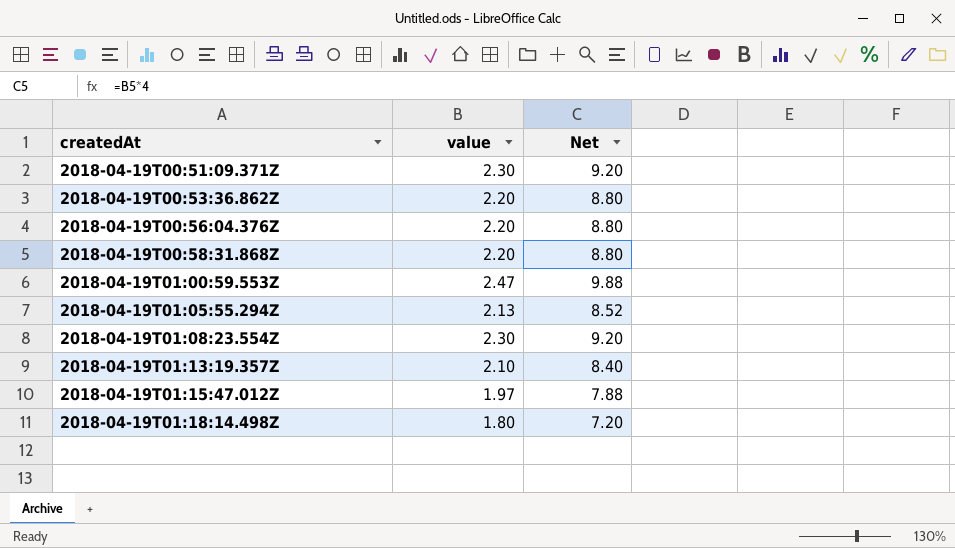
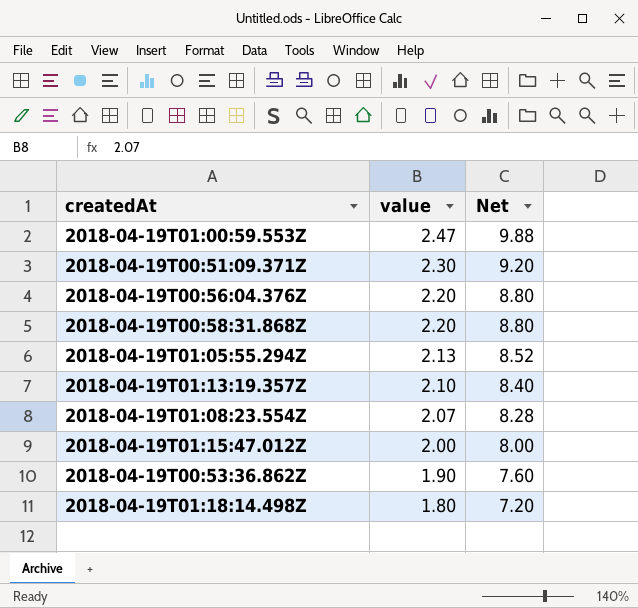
row order: createdAt ascending -> value descending
2018-04-19T01:08:23.554Z | value: 2.30 -> 2.07
2018-04-19T01:08:23.554Z | Net: 9.20 -> 8.28
2018-04-19T01:15:47.012Z | value: 1.97 -> 2.00
2018-04-19T01:15:47.012Z | Net: 7.88 -> 8.00
2018-04-19T00:53:36.862Z | value: 2.20 -> 1.90
2018-04-19T00:53:36.862Z | Net: 8.80 -> 7.60

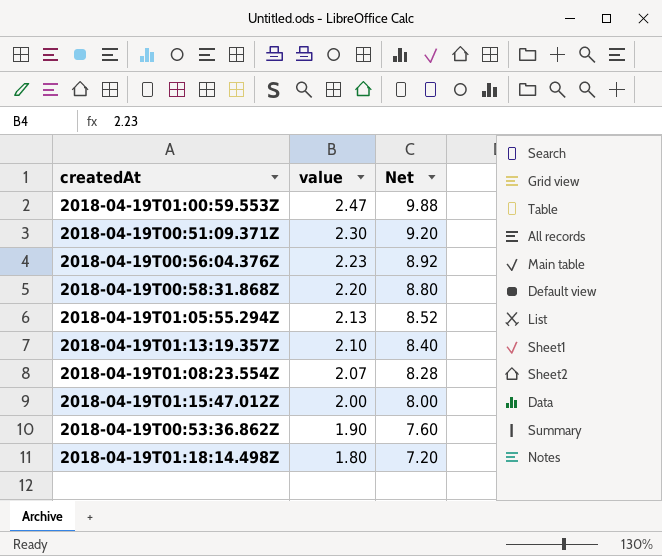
2018-04-19T00:56:04.376Z | value: 2.20 -> 2.23
2018-04-19T00:56:04.376Z | Net: 8.80 -> 8.92

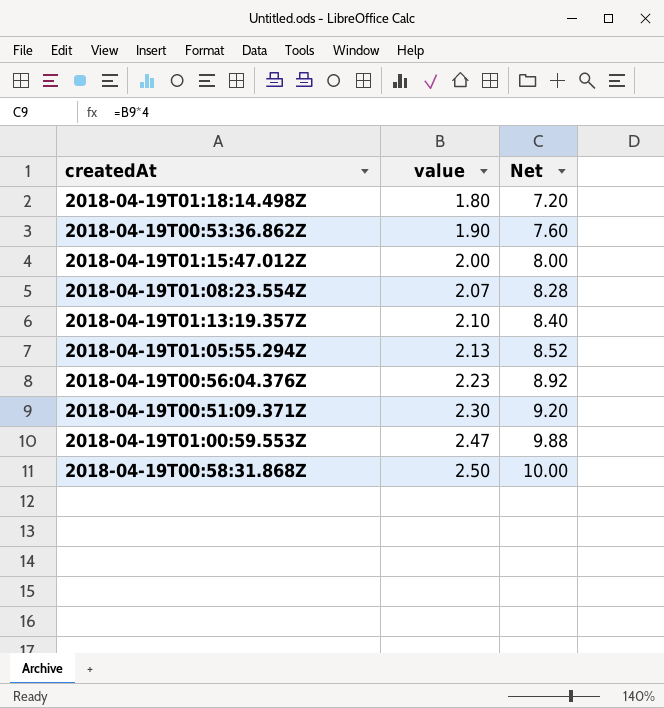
row order: value descending -> value ascending
2018-04-19T00:58:31.868Z | value: 2.20 -> 2.50
2018-04-19T00:58:31.868Z | Net: 8.80 -> 10.00

